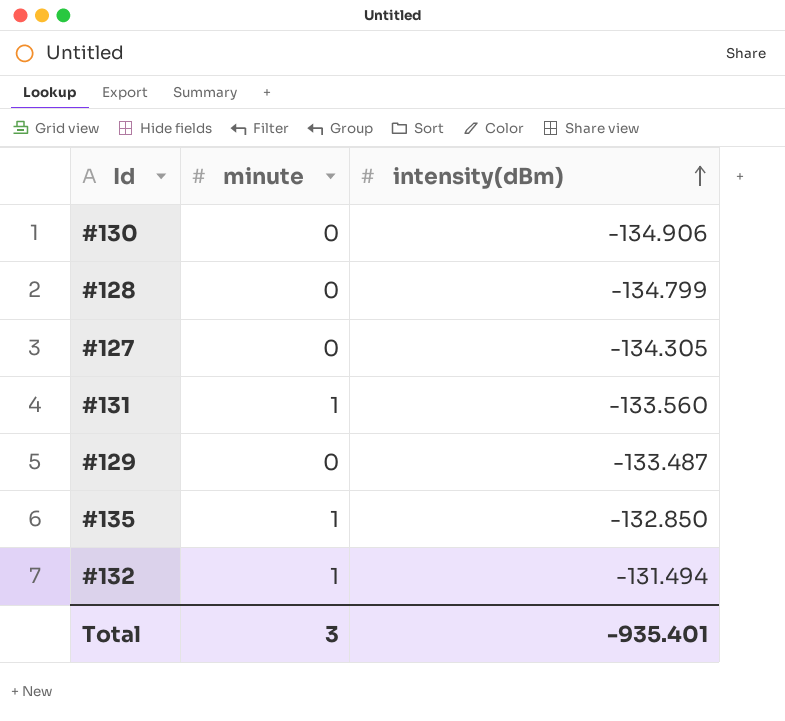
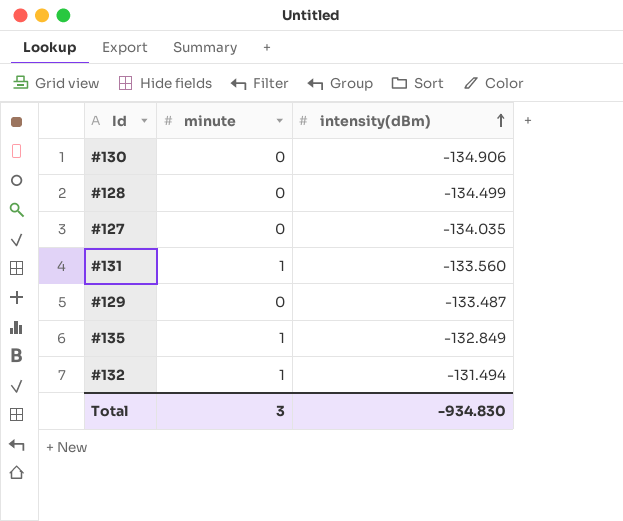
#128 | intensity(dBm): -134.799 -> -134.499
#127 | intensity(dBm): -134.305 -> -134.035
#135 | intensity(dBm): -132.850 -> -132.849
Total | intensity(dBm): -935.401 -> -934.830

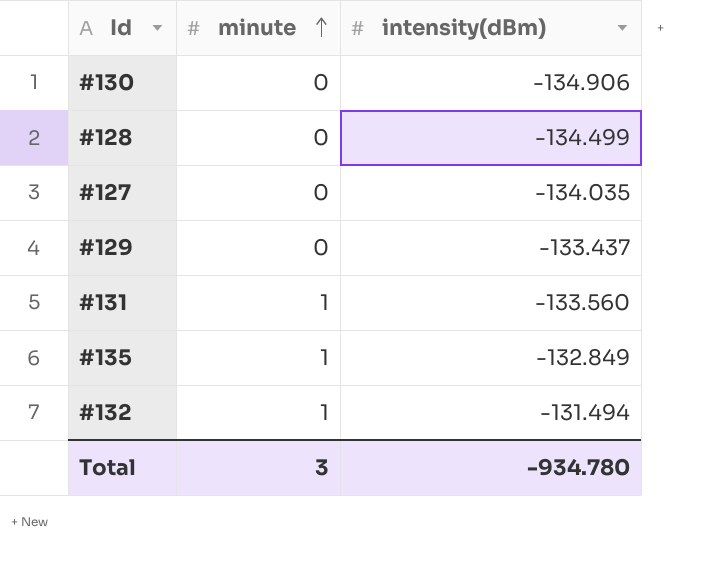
row order: intensity(dBm) ascending -> minute ascending
#129 | intensity(dBm): -133.487 -> -133.437
Total | intensity(dBm): -934.830 -> -934.780

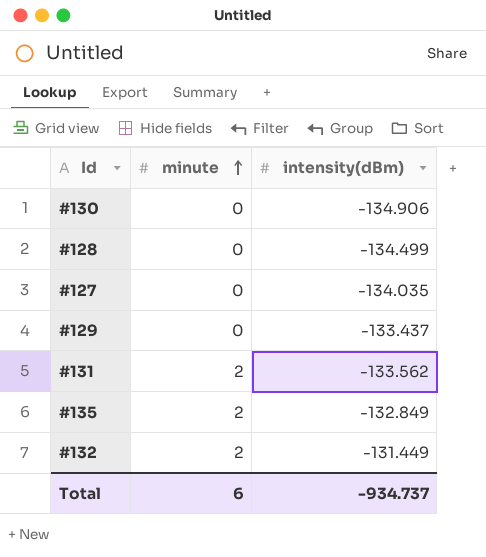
#131 | minute: 1 -> 2
#131 | intensity(dBm): -133.560 -> -133.562
#135 | minute: 1 -> 2
#132 | minute: 1 -> 2
#132 | intensity(dBm): -131.494 -> -131.449
Total | minute: 3 -> 6
Total | intensity(dBm): -934.780 -> -934.737

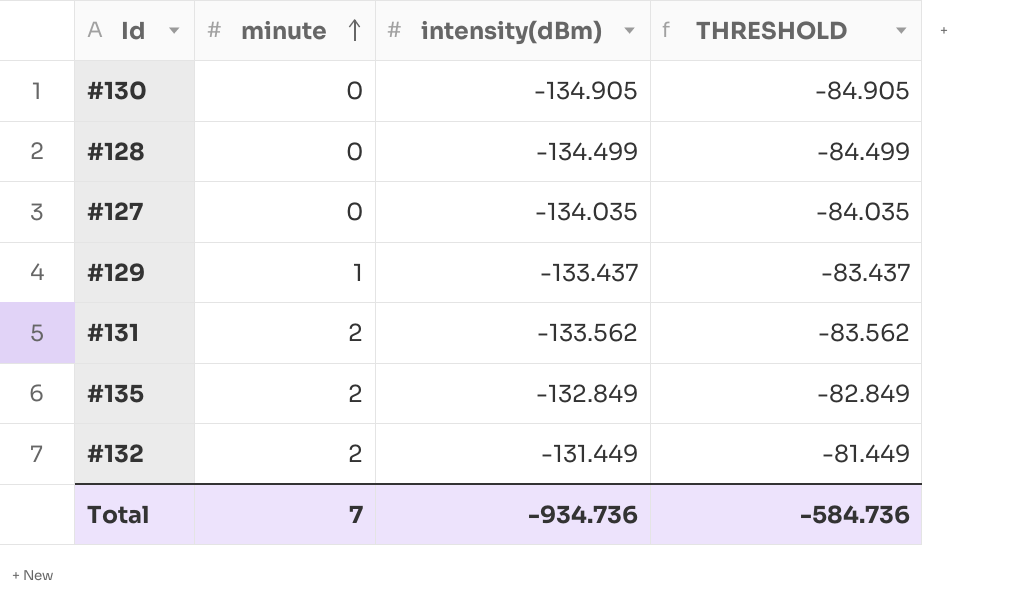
column THRESHOLD | formula: none -> [intensity(dBm)] + 50
#130 | intensity(dBm): -134.906 -> -134.905
#129 | minute: 0 -> 1
Total | minute: 6 -> 7
Total | intensity(dBm): -934.737 -> -934.736

